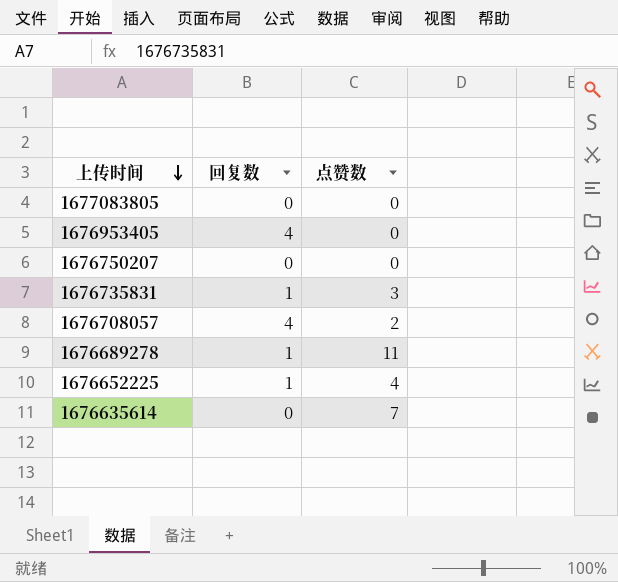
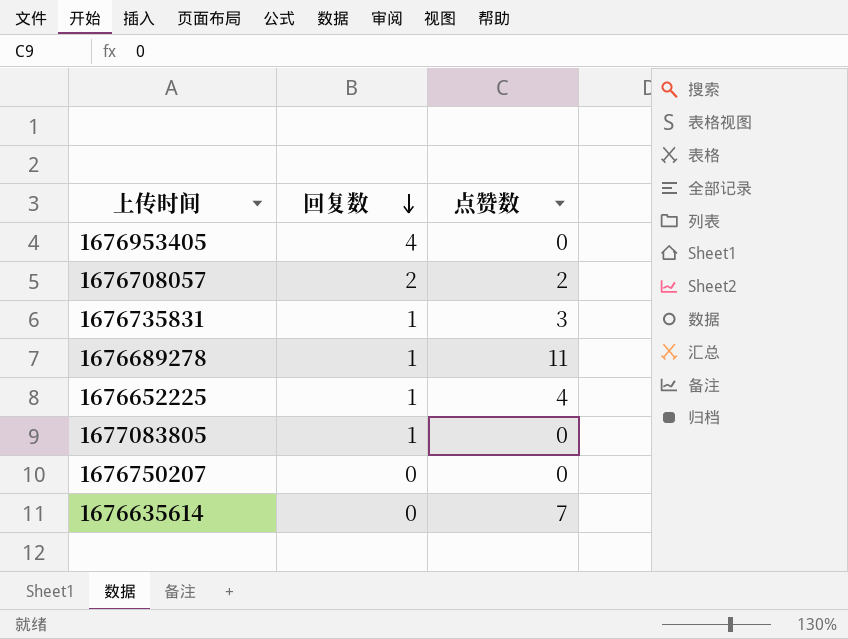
row order: 上传时间 descending -> 回复数 descending
1676708057 | 回复数: 4 -> 2
1677083805 | 回复数: 0 -> 1

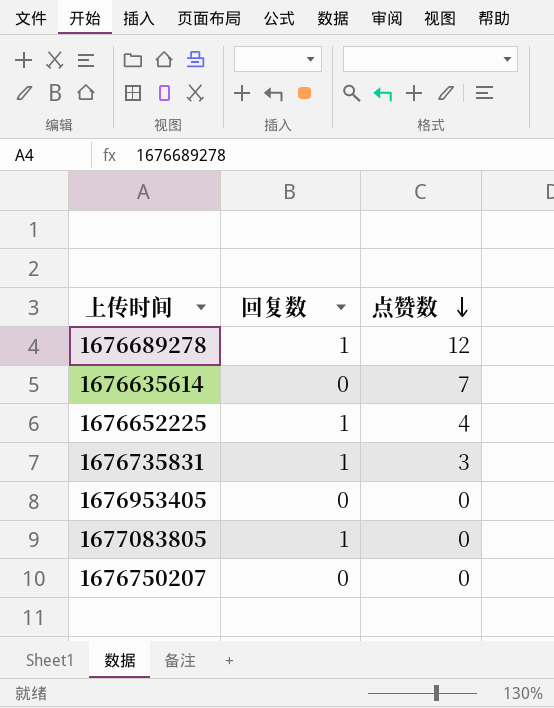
row order: 回复数 descending -> 点赞数 descending
row 1676708057: 2 | 2 -> none
1676689278 | 点赞数: 11 -> 12
1676953405 | 回复数: 4 -> 0

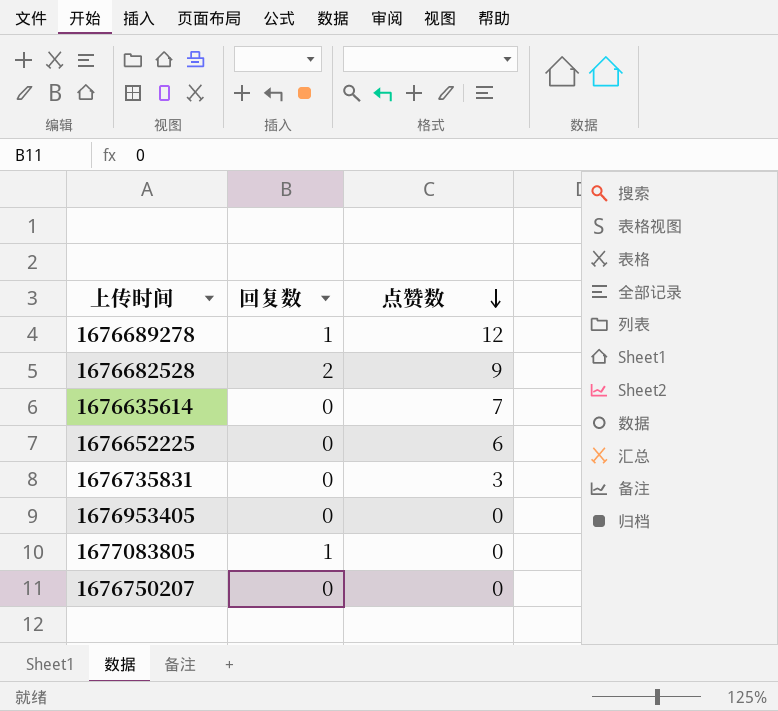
row 1676682528: none -> 2 | 9
1676652225 | 回复数: 1 -> 0
1676652225 | 点赞数: 4 -> 6
1676735831 | 回复数: 1 -> 0

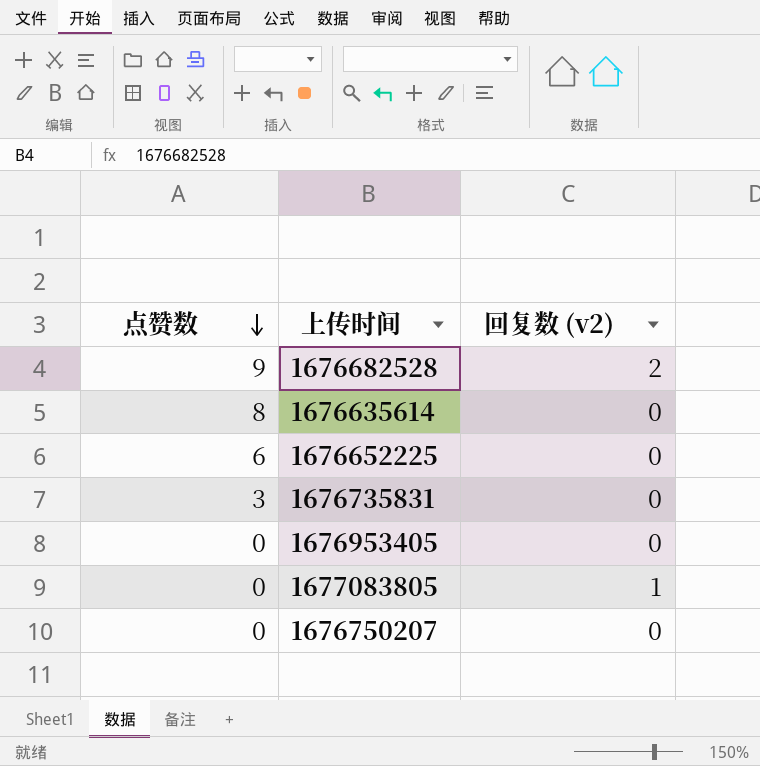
column 点赞数 | position: 3 -> 1
column name: 回复数 -> 回复数 (v2)
row 1676689278: 1 | 12 -> none
1676635614 | 点赞数: 7 -> 8

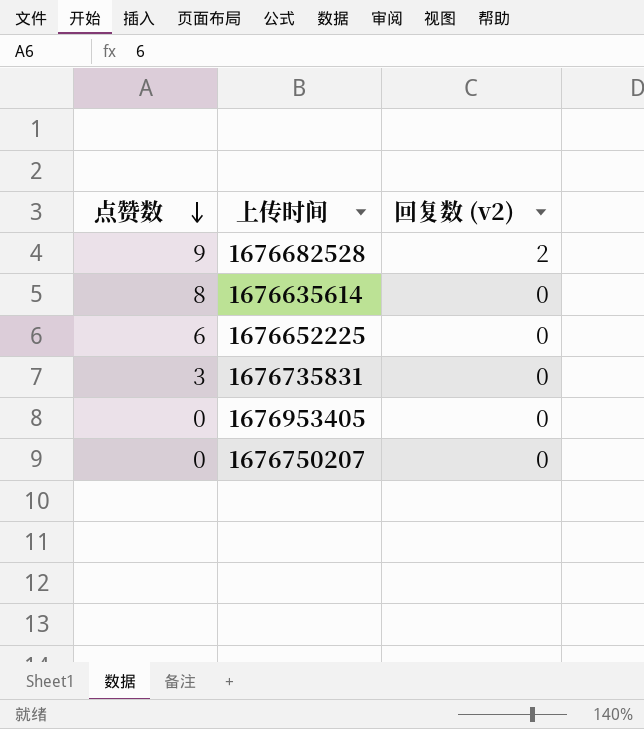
row 1677083805: 0 | 1 -> none

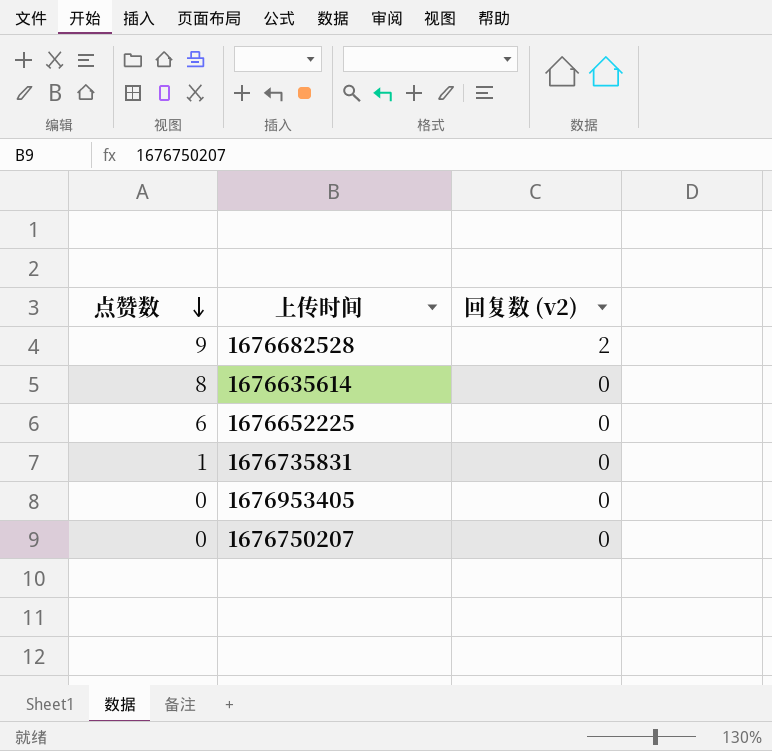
1676735831 | 点赞数: 3 -> 1

